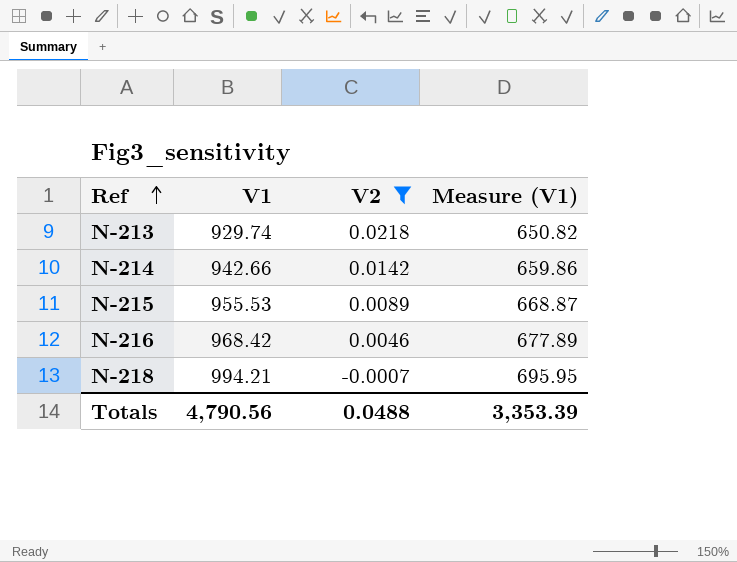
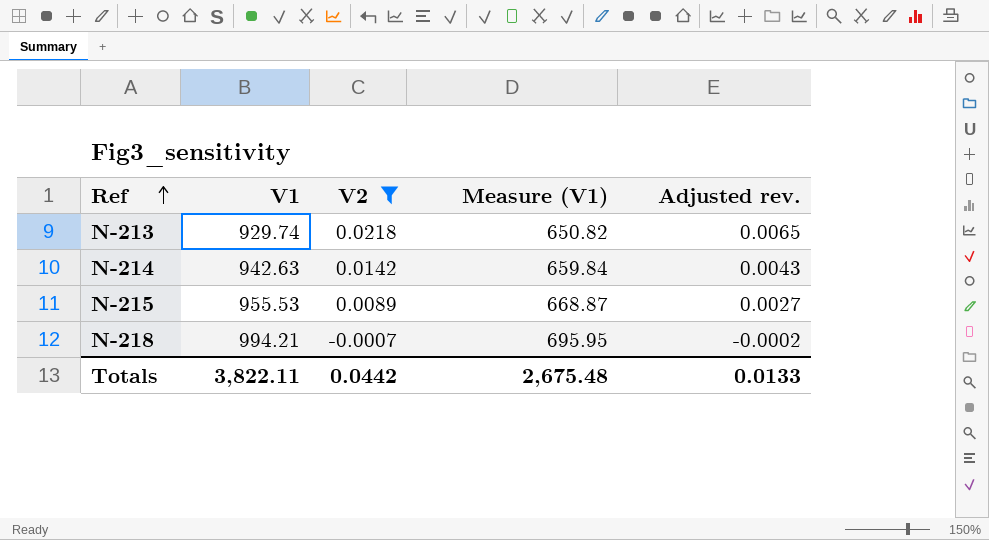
column Adjusted rev. | formula: none -> [V2] * 0.3
row N-216: 968.42 | 0.0046 | 677.89 -> none
N-214 | V1: 942.66 -> 942.63
N-214 | Measure (V1): 659.86 -> 659.84
Totals | V1: 4,790.56 -> 3,822.11
Totals | V2: 0.0488 -> 0.0442
Totals | Measure (V1): 3,353.39 -> 2,675.48

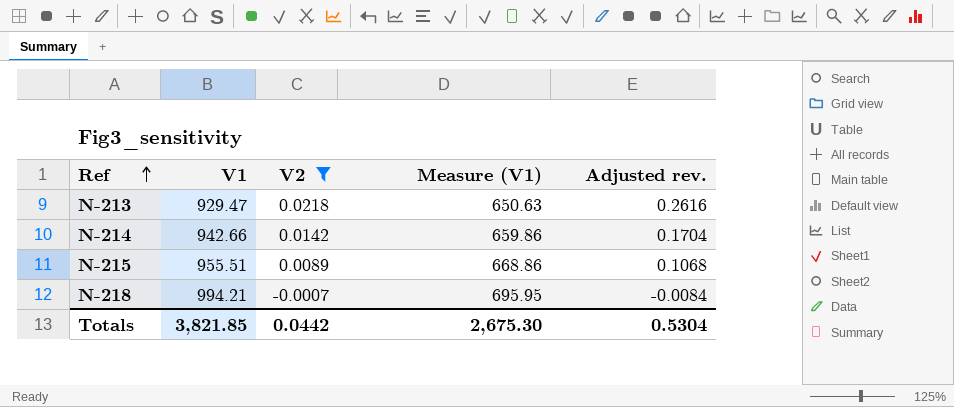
column Adjusted rev. | formula: [V2] * 0.3 -> [V2] * 12
N-213 | V1: 929.74 -> 929.47
N-213 | Measure (V1): 650.82 -> 650.63
N-214 | V1: 942.63 -> 942.66
N-214 | Measure (V1): 659.84 -> 659.86
N-215 | V1: 955.53 -> 955.51
N-215 | Measure (V1): 668.87 -> 668.86
Totals | V1: 3,822.11 -> 3,821.85
Totals | Measure (V1): 2,675.48 -> 2,675.30
Totals | Adjusted rev.: 0.0133 -> 0.5304

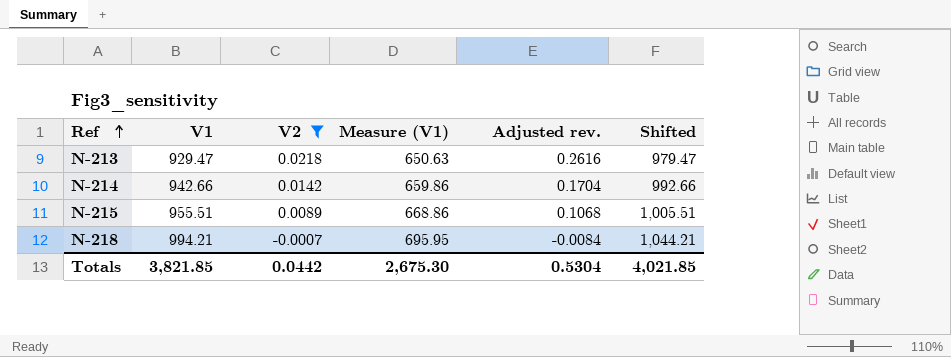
column Shifted | formula: none -> [V1] + 50

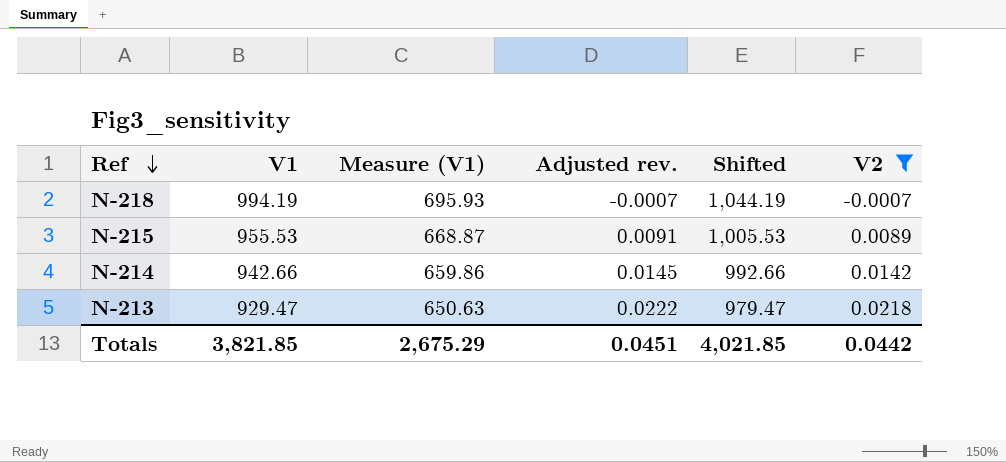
row order: Ref ascending -> Ref descending
column Adjusted rev. | formula: [V2] * 12 -> [V2] * 1.02
column V2 | position: 3 -> 6
N-218 | V1: 994.21 -> 994.19
N-218 | Measure (V1): 695.95 -> 695.93
N-218 | Shifted: 1,044.21 -> 1,044.19
N-215 | V1: 955.51 -> 955.53
N-215 | Measure (V1): 668.86 -> 668.87
N-215 | Shifted: 1,005.51 -> 1,005.53
Totals | Measure (V1): 2,675.30 -> 2,675.29
Totals | Adjusted rev.: 0.5304 -> 0.0451

